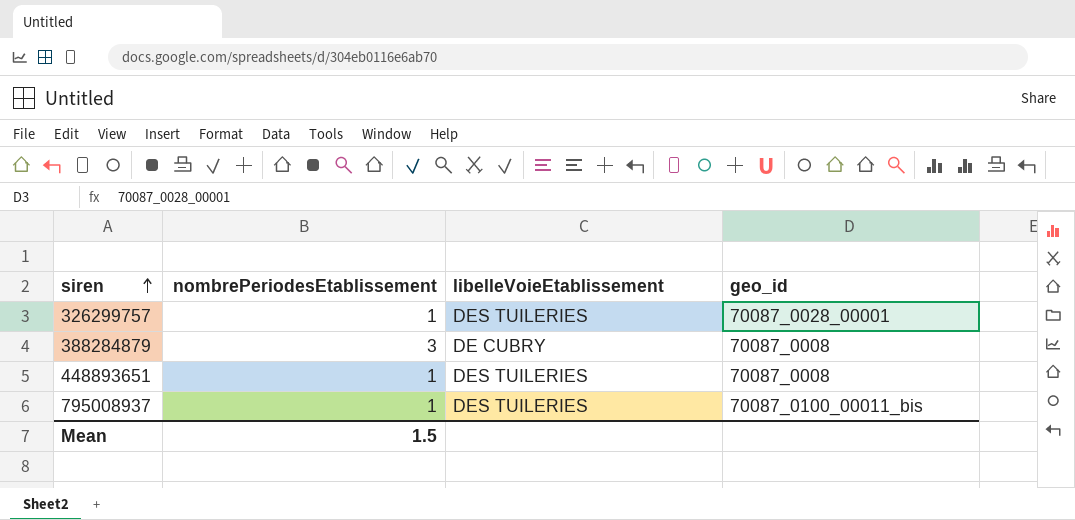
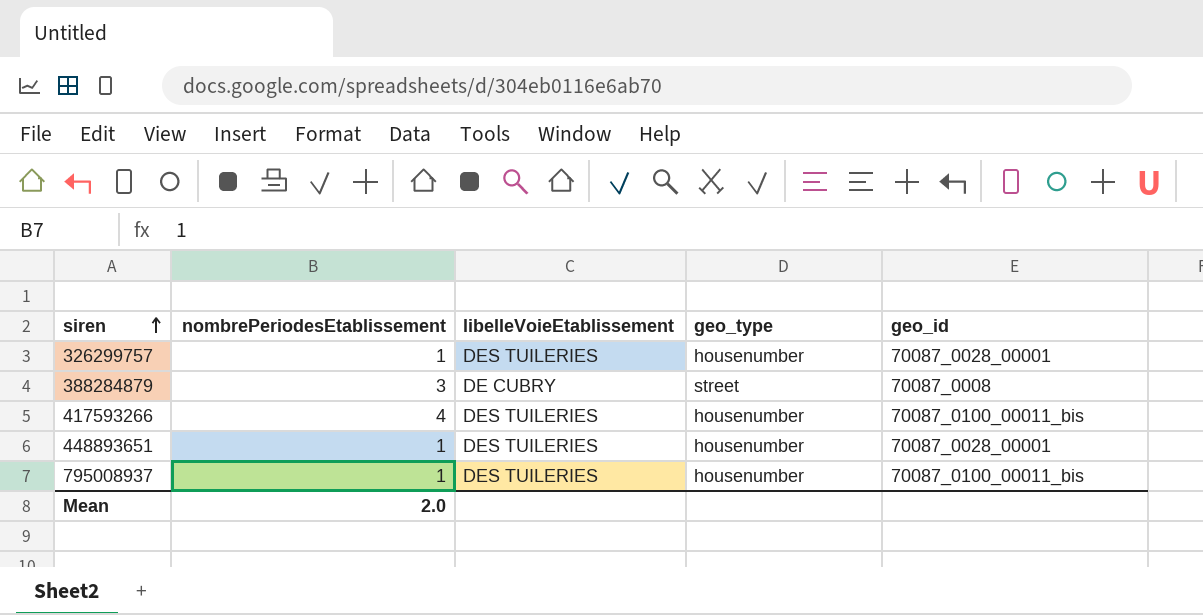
column geo_type | position: none -> 4
row 417593266: none -> 4 | DES TUILERIES | housenumber | 70087_0100_00011_bis
448893651 | geo_id: 70087_0008 -> 70087_0028_00001
Mean | nombrePeriodesEtablissement: 1.5 -> 2.0

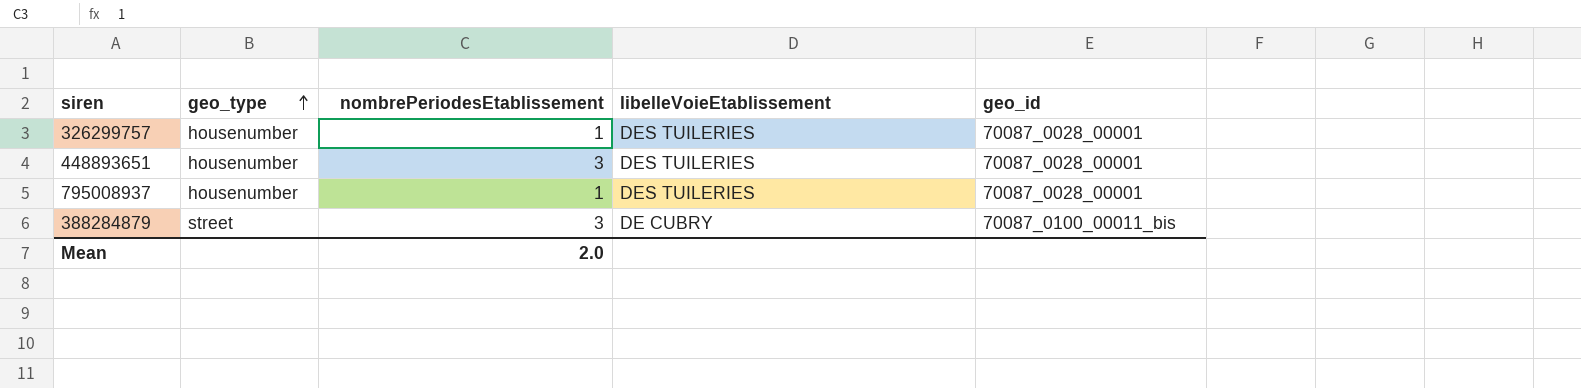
row order: siren ascending -> geo_type ascending
column geo_type | position: 4 -> 2
row 417593266: 4 | DES TUILERIES | housenumber | 70087_0100_00011_bis -> none
448893651 | nombrePeriodesEtablissement: 1 -> 3
795008937 | geo_id: 70087_0100_00011_bis -> 70087_0028_00001
388284879 | geo_id: 70087_0008 -> 70087_0100_00011_bis

